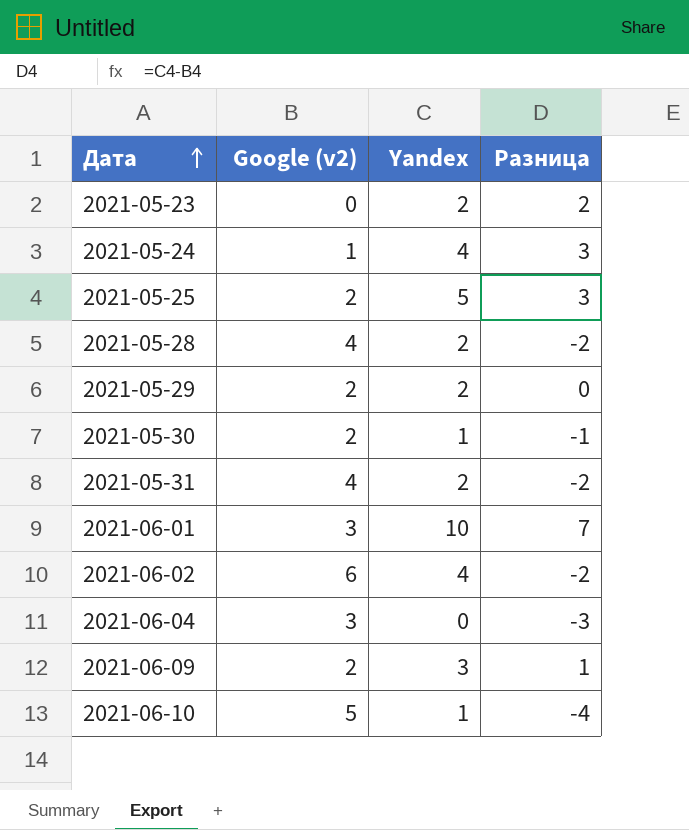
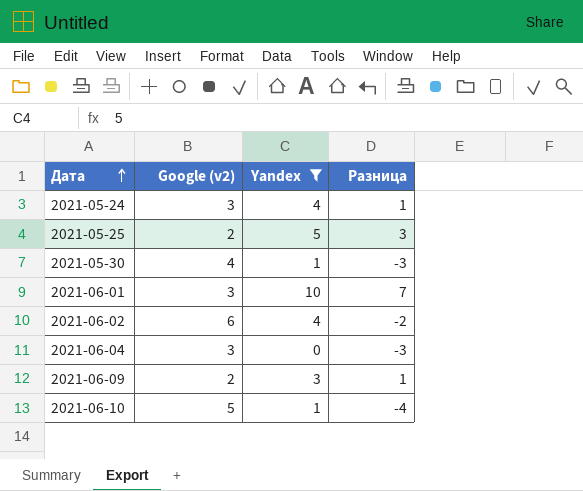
filter: none -> Yandex != 2
2021-05-24 | Google (v2): 1 -> 3
2021-05-24 | Разница: 3 -> 1
2021-05-30 | Google (v2): 2 -> 4
2021-05-30 | Разница: -1 -> -3

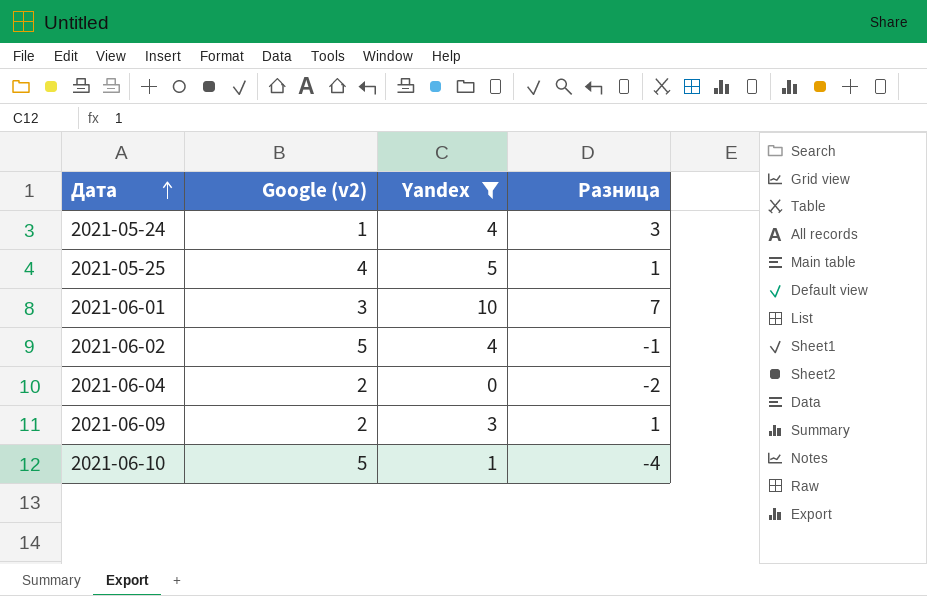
row 2021-05-30: 4 | 1 | -3 -> none
2021-05-24 | Google (v2): 3 -> 1
2021-05-24 | Разница: 1 -> 3
2021-05-25 | Google (v2): 2 -> 4
2021-05-25 | Разница: 3 -> 1
2021-06-02 | Google (v2): 6 -> 5
2021-06-02 | Разница: -2 -> -1
2021-06-04 | Google (v2): 3 -> 2
2021-06-04 | Разница: -3 -> -2

